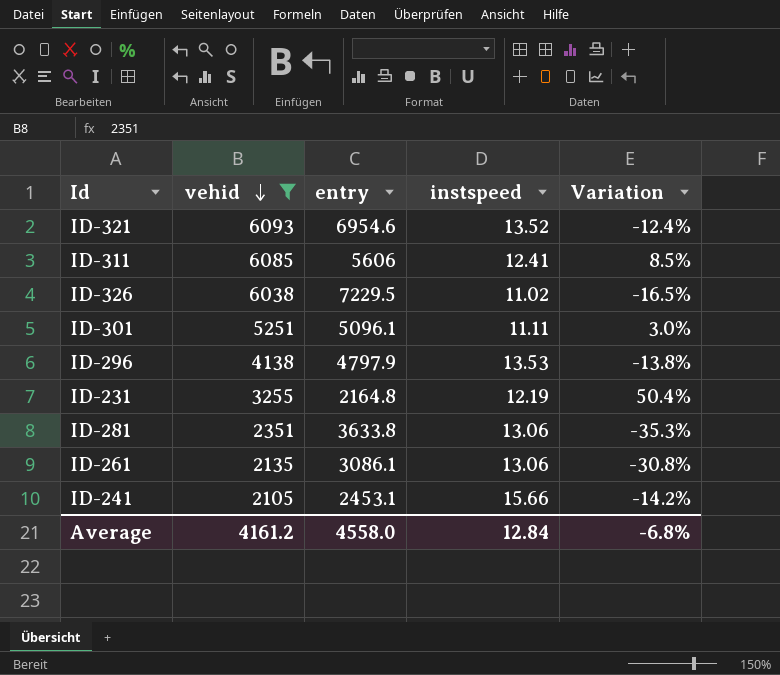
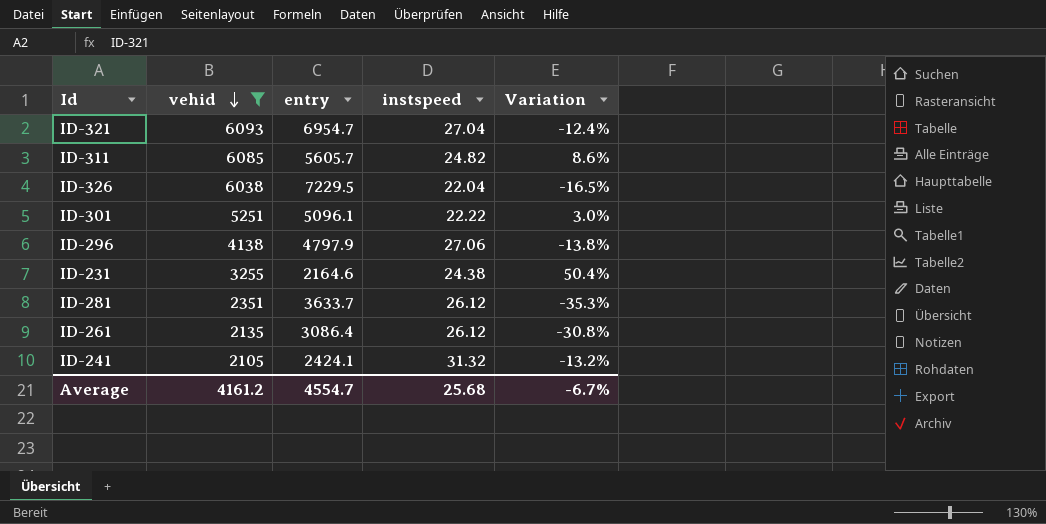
ID-321 | entry: 6954.6 -> 6954.7
ID-321 | instspeed: 13.52 -> 27.04
ID-311 | entry: 5606 -> 5605.7
ID-311 | instspeed: 12.41 -> 24.82
ID-311 | Variation: 8.5% -> 8.6%
ID-326 | instspeed: 11.02 -> 22.04
ID-301 | instspeed: 11.11 -> 22.22
ID-296 | instspeed: 13.53 -> 27.06
ID-231 | entry: 2164.8 -> 2164.6
ID-231 | instspeed: 12.19 -> 24.38
ID-281 | entry: 3633.8 -> 3633.7
ID-281 | instspeed: 13.06 -> 26.12
ID-261 | entry: 3086.1 -> 3086.4
ID-261 | instspeed: 13.06 -> 26.12
ID-241 | entry: 2453.1 -> 2424.1
ID-241 | instspeed: 15.66 -> 31.32
ID-241 | Variation: -14.2% -> -13.2%
Average | entry: 4558.0 -> 4554.7
Average | instspeed: 12.84 -> 25.68
Average | Variation: -6.8% -> -6.7%

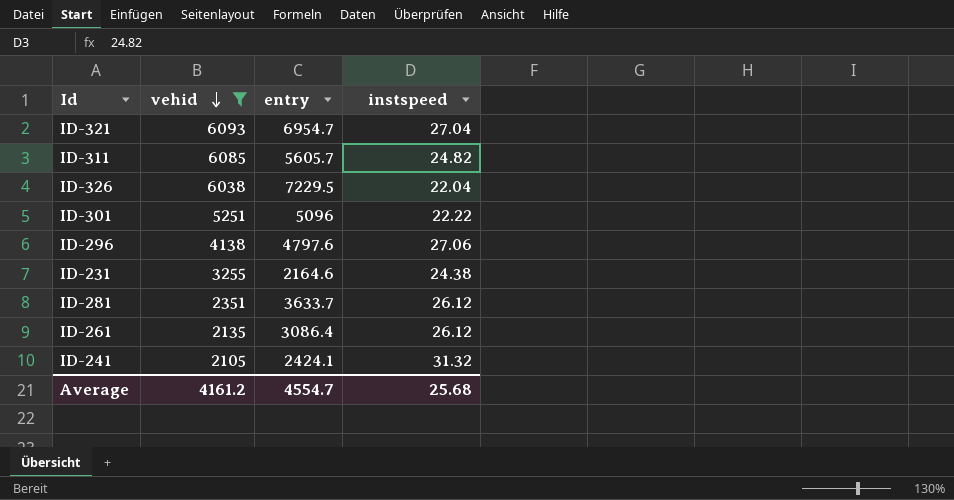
column Variation | formula: ([vehid] - [entry]) / [entry] -> none
ID-301 | entry: 5096.1 -> 5096
ID-296 | entry: 4797.9 -> 4797.6

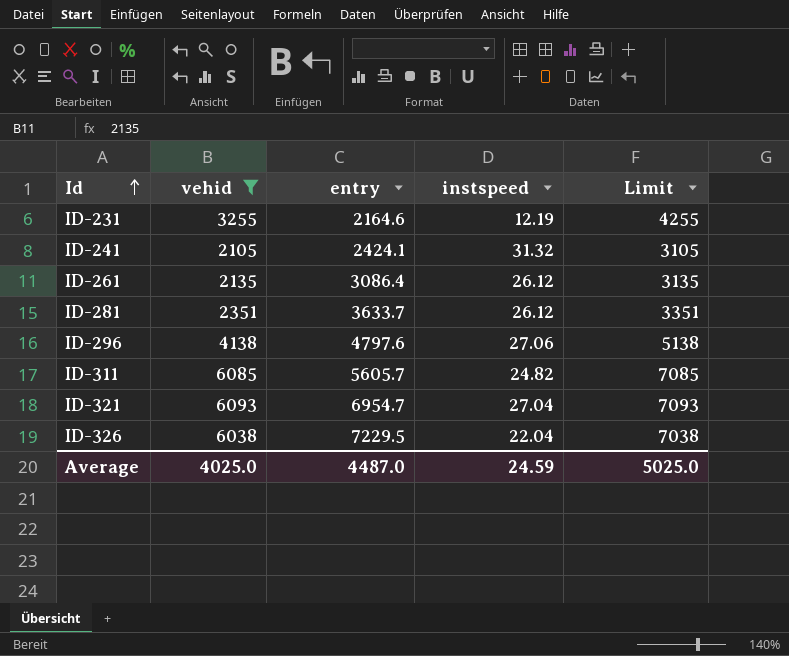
row order: vehid descending -> Id ascending
column Limit | formula: none -> [vehid] + 1000
row ID-301: 5251 | 5096 | 22.22 -> none
ID-231 | instspeed: 24.38 -> 12.19
Average | vehid: 4161.2 -> 4025.0
Average | entry: 4554.7 -> 4487.0
Average | instspeed: 25.68 -> 24.59

